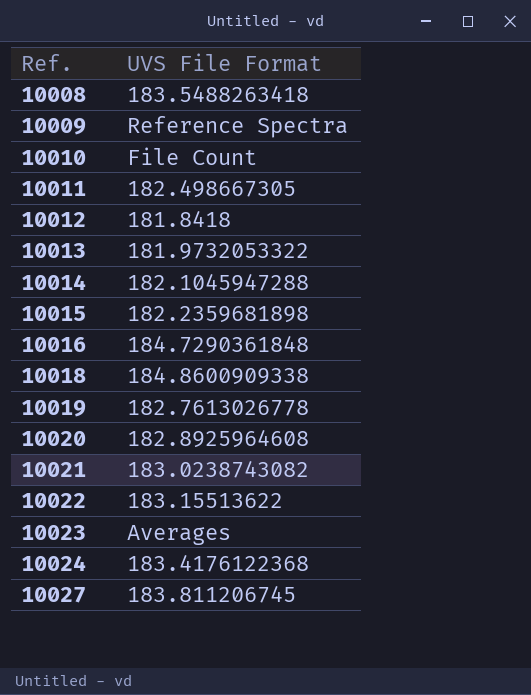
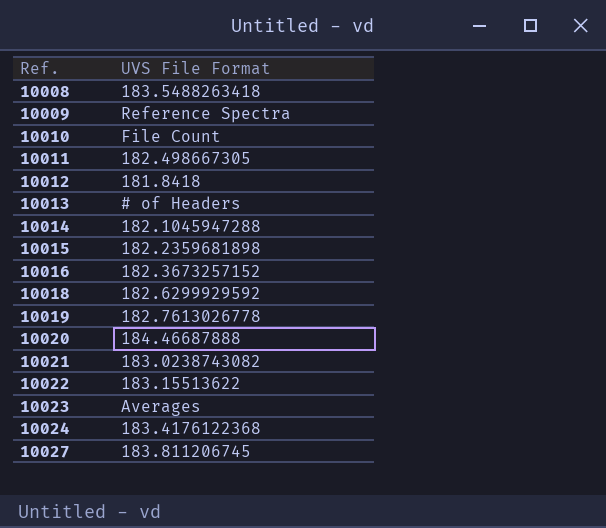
10013 | UVS File Format: 181.9732053322 -> # of Headers
10016 | UVS File Format: 184.7290361848 -> 182.3673257152
10018 | UVS File Format: 184.8600909338 -> 182.6299929592
10020 | UVS File Format: 182.8925964608 -> 184.46687888

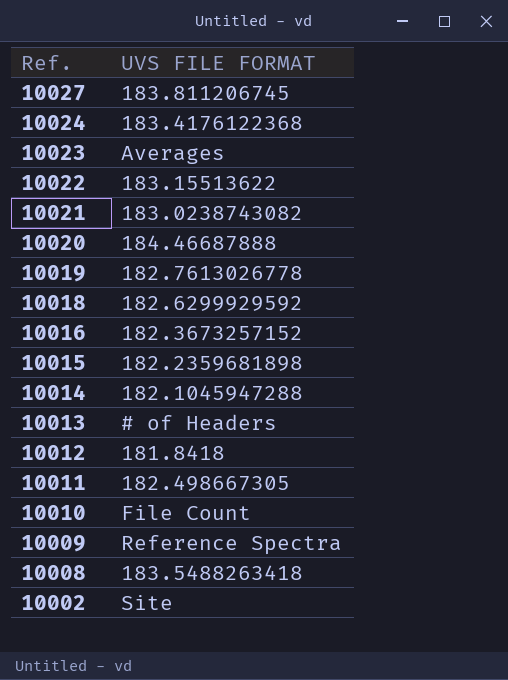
row order: Ref. ascending -> Ref. descending
column name: UVS File Format -> UVS FILE FORMAT
row 10002: none -> Site

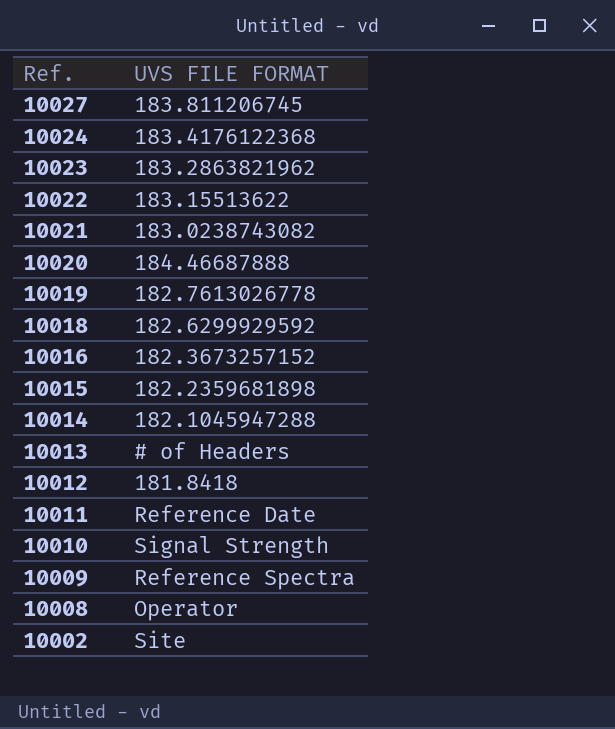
10023 | UVS FILE FORMAT: Averages -> 183.2863821962
10011 | UVS FILE FORMAT: 182.498667305 -> Reference Date
10010 | UVS FILE FORMAT: File Count -> Signal Strength
10008 | UVS FILE FORMAT: 183.5488263418 -> Operator

